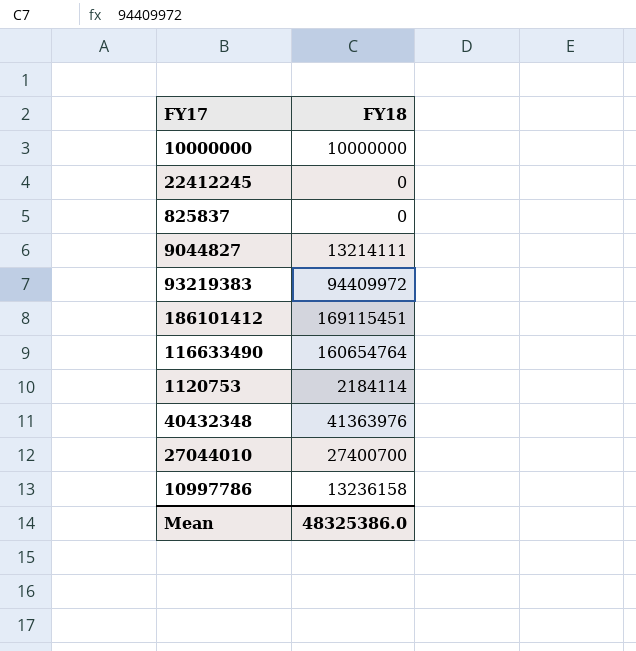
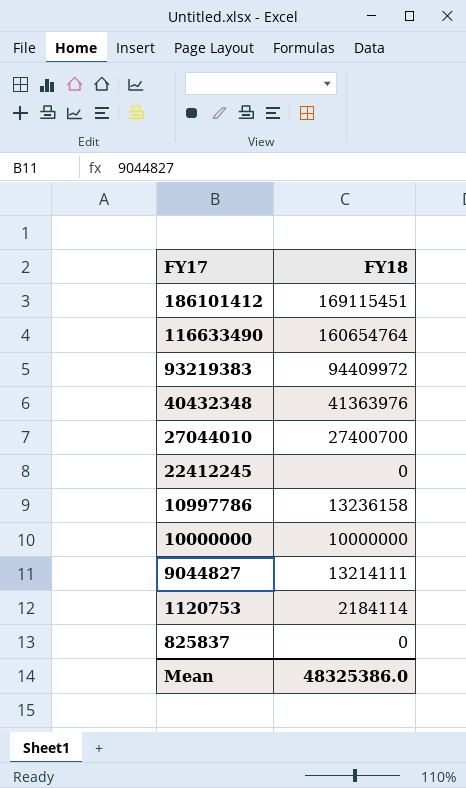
row order: none -> FY17 descending

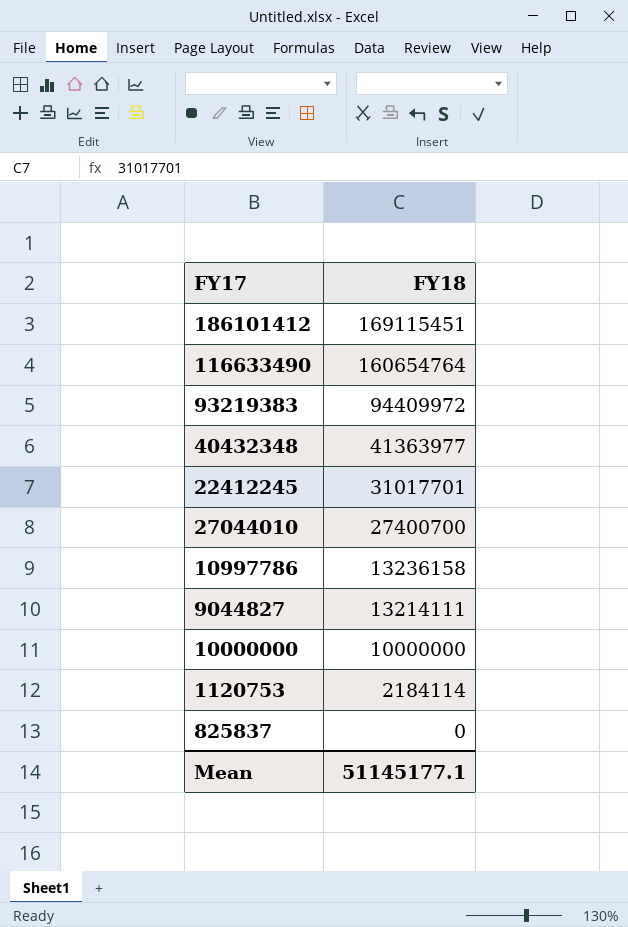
row order: FY17 descending -> FY18 descending
40432348 | FY18: 41363976 -> 41363977
22412245 | FY18: 0 -> 31017701
Mean | FY18: 48325386.0 -> 51145177.1

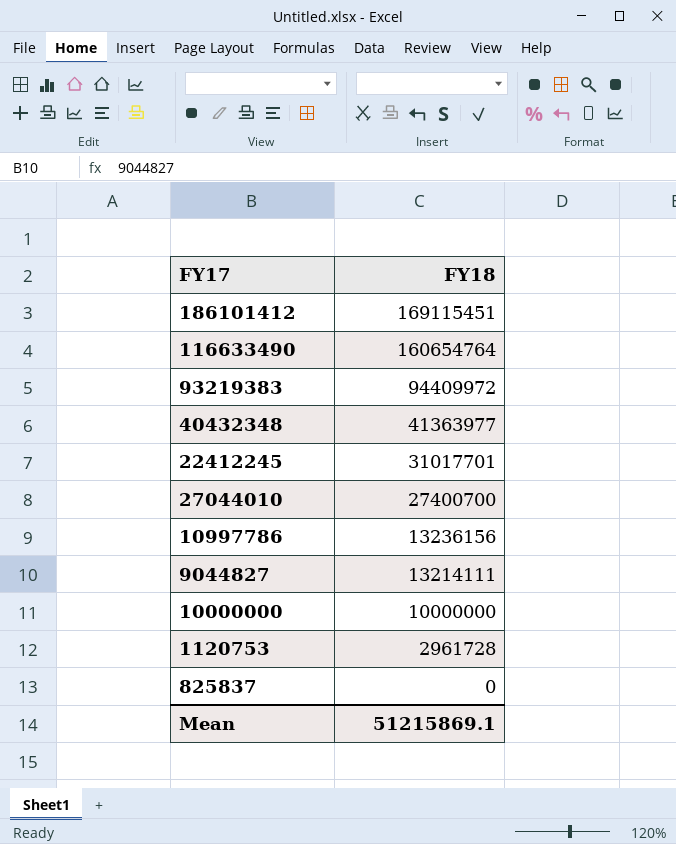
10997786 | FY18: 13236158 -> 13236156
1120753 | FY18: 2184114 -> 2961728
Mean | FY18: 51145177.1 -> 51215869.1

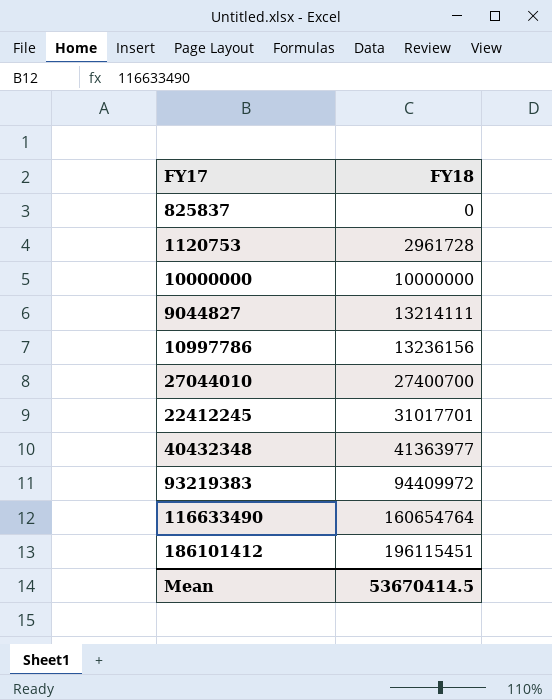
row order: FY18 descending -> FY18 ascending
186101412 | FY18: 169115451 -> 196115451
Mean | FY18: 51215869.1 -> 53670414.5

